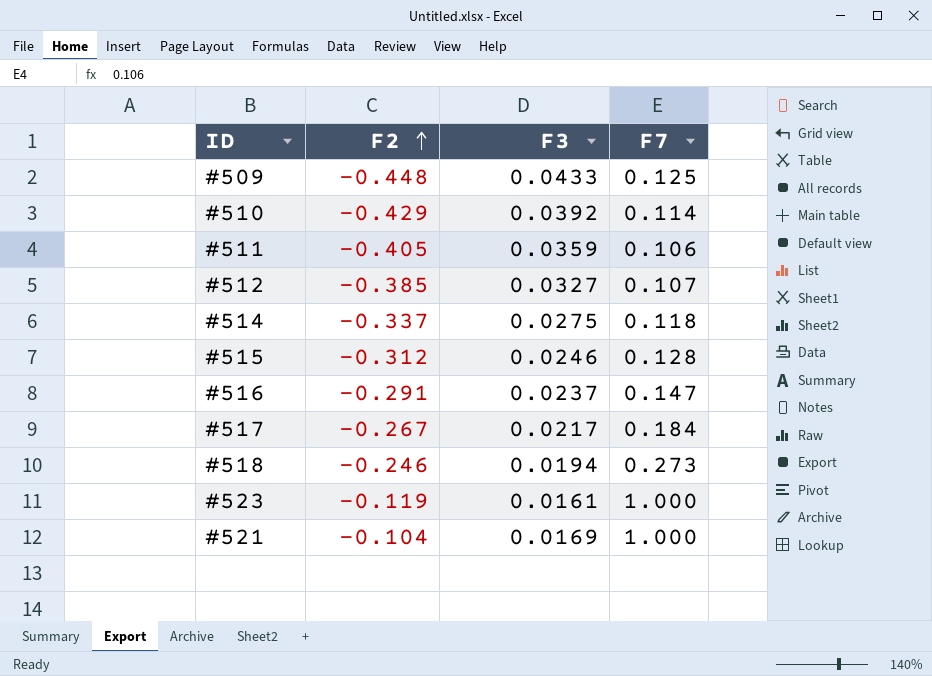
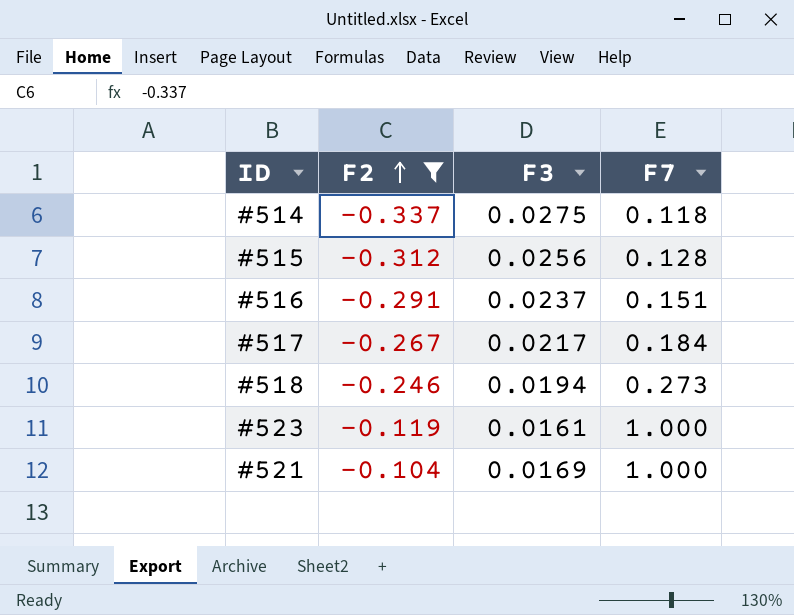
filter: none -> F2 >= -0.337
#515 | F3: 0.0246 -> 0.0256
#516 | F7: 0.147 -> 0.151

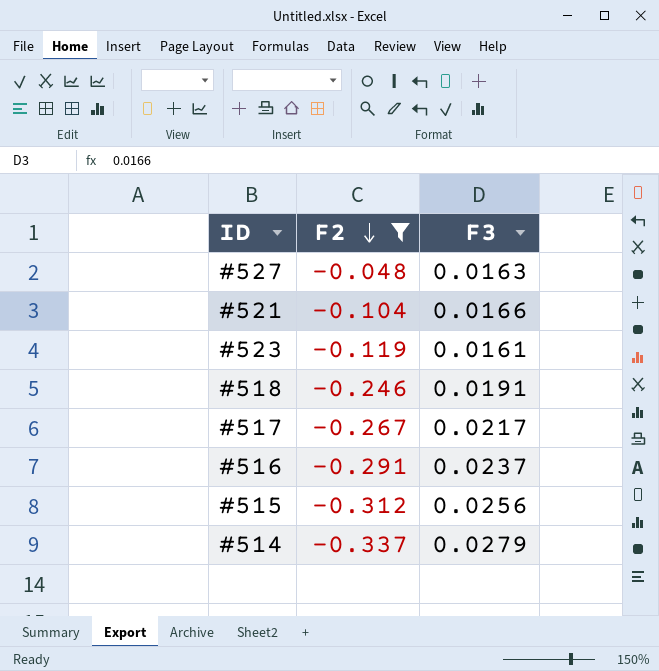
row order: F2 ascending -> F2 descending
column F7 | position: 4 -> none
row #527: none -> -0.048 | 0.0163
#521 | F3: 0.0169 -> 0.0166
#518 | F3: 0.0194 -> 0.0191
#514 | F3: 0.0275 -> 0.0279

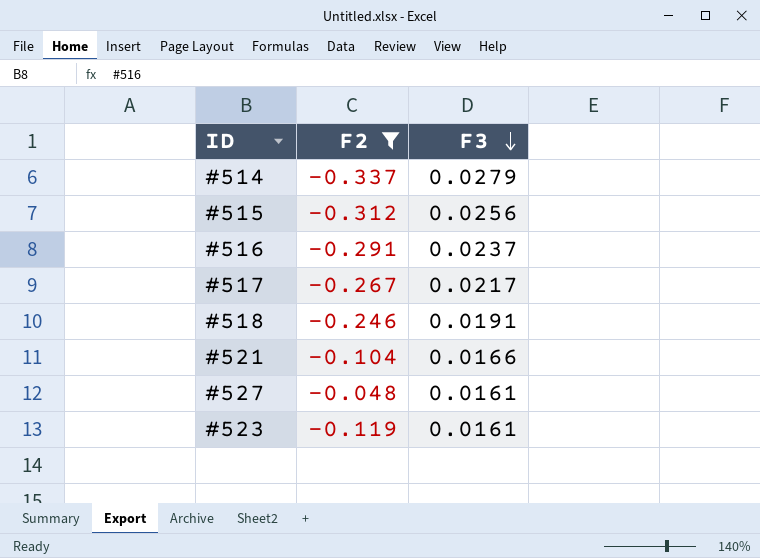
row order: F2 descending -> F3 descending
#527 | F3: 0.0163 -> 0.0161

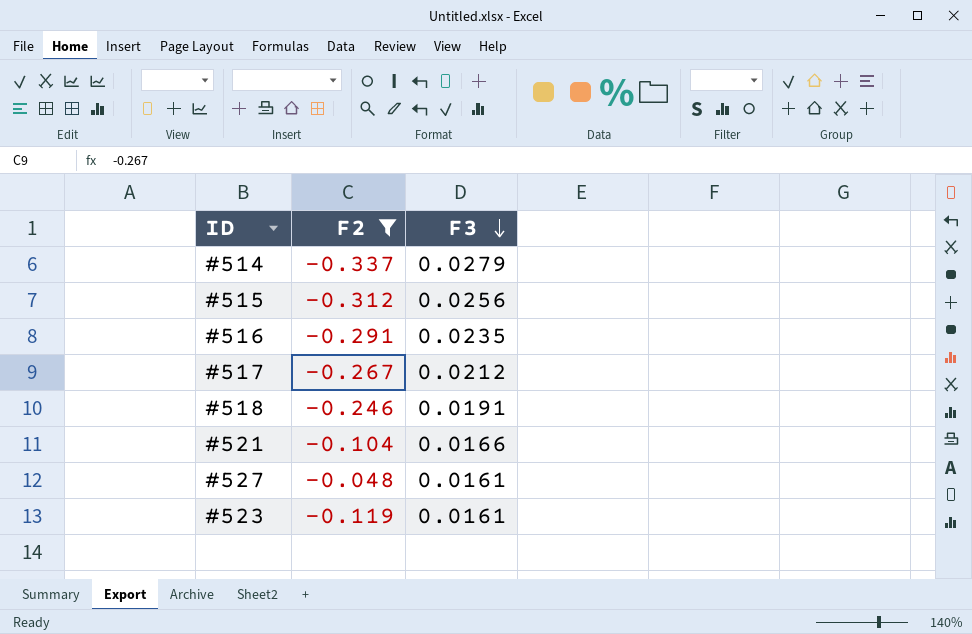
#516 | F3: 0.0237 -> 0.0235
#517 | F3: 0.0217 -> 0.0212

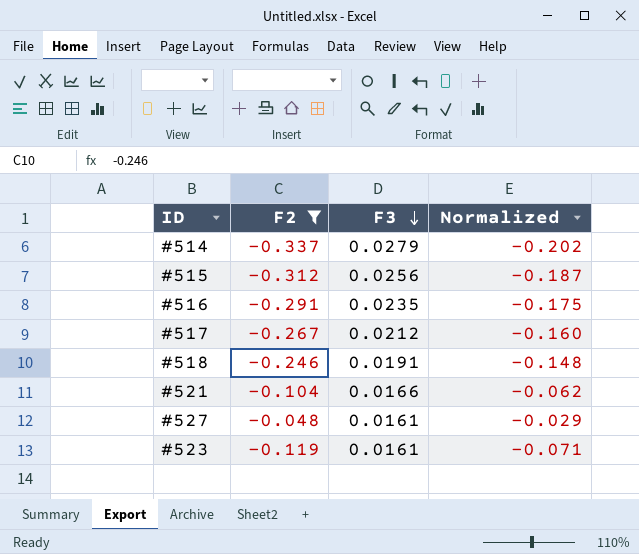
column Normalized | formula: none -> [F2] * 0.6

